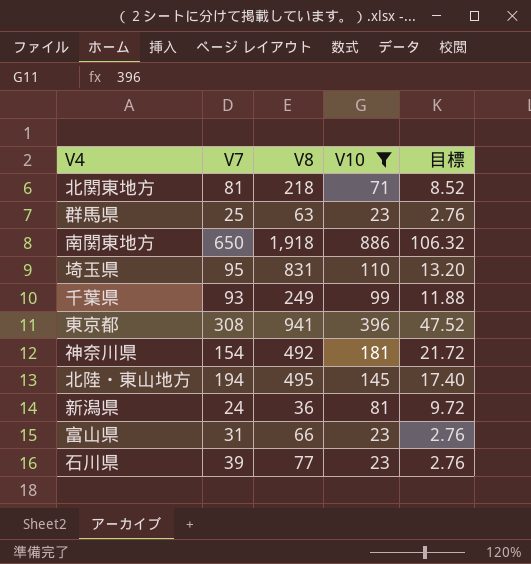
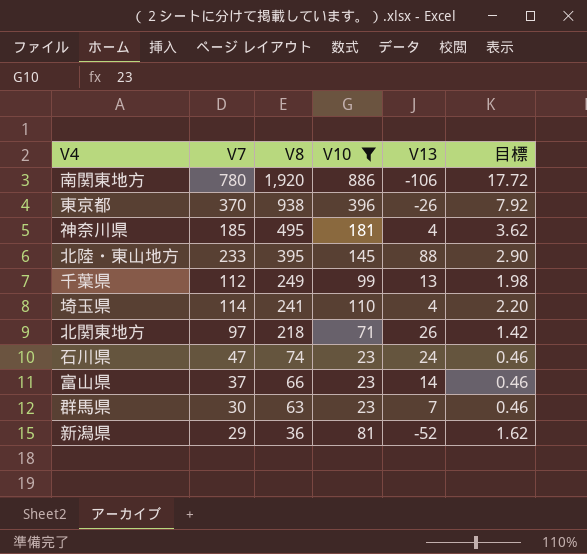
row order: none -> V8 descending
column V13 | formula: none -> [V7] - [V10]
column 目標 | formula: [V10] * 0.12 -> [V10] * 0.02
南関東地方 | V7: 650 -> 780
南関東地方 | V8: 1,918 -> 1,920
東京都 | V7: 308 -> 370
東京都 | V8: 941 -> 938
神奈川県 | V7: 154 -> 185
神奈川県 | V8: 492 -> 495
北陸・東山地方 | V7: 194 -> 233
北陸・東山地方 | V8: 495 -> 395
千葉県 | V7: 93 -> 112
埼玉県 | V7: 95 -> 114
埼玉県 | V8: 831 -> 241
北関東地方 | V7: 81 -> 97
石川県 | V7: 39 -> 47
石川県 | V8: 77 -> 74
富山県 | V7: 31 -> 37
群馬県 | V7: 25 -> 30
新潟県 | V7: 24 -> 29

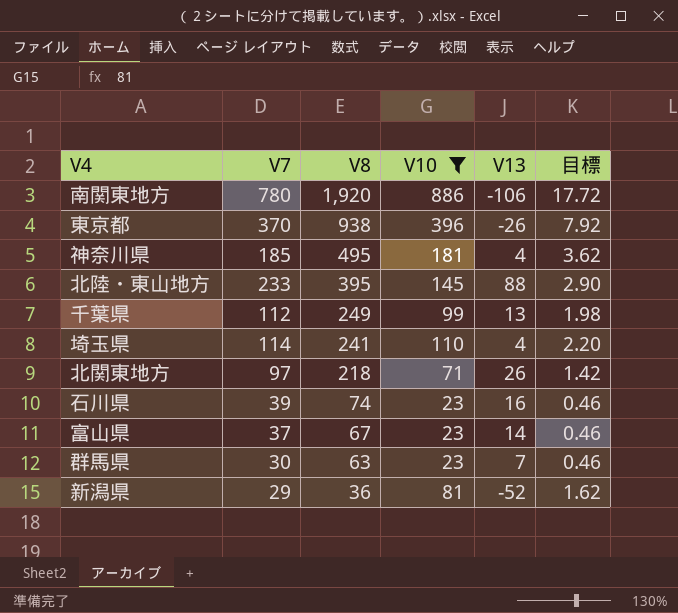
石川県 | V7: 47 -> 39
石川県 | V13: 24 -> 16
富山県 | V8: 66 -> 67

